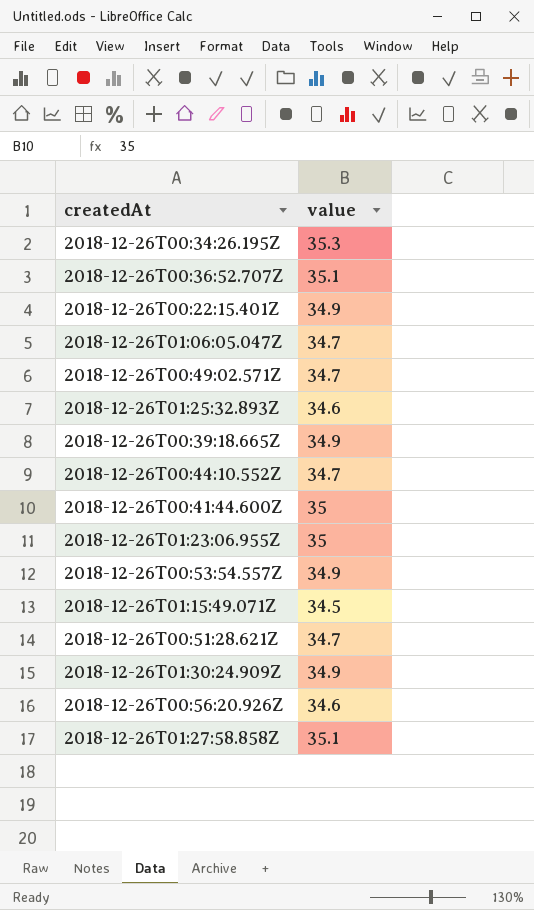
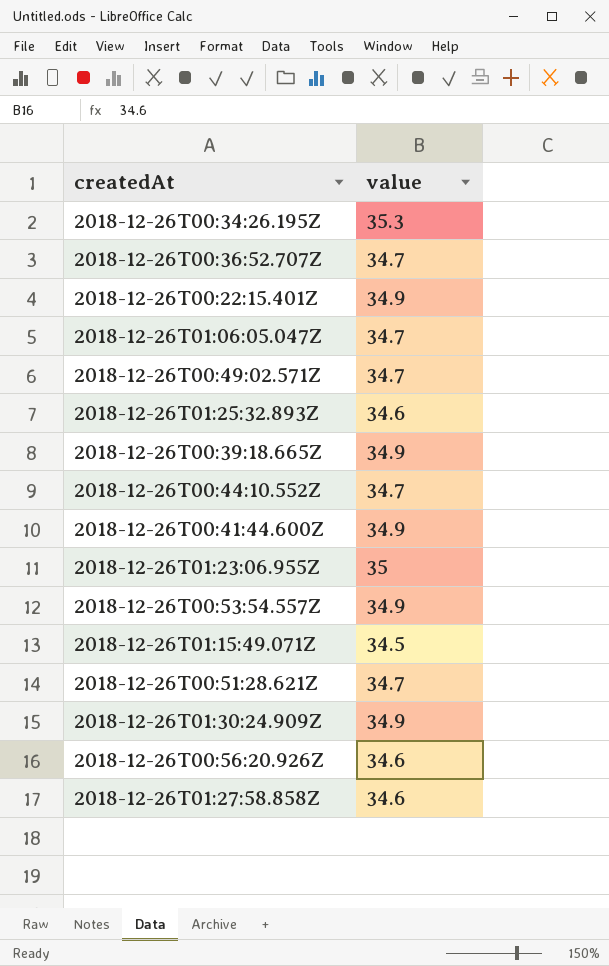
2018-12-26T00:36:52.707Z | value: 35.1 -> 34.7
2018-12-26T00:41:44.600Z | value: 35 -> 34.9
2018-12-26T01:27:58.858Z | value: 35.1 -> 34.6

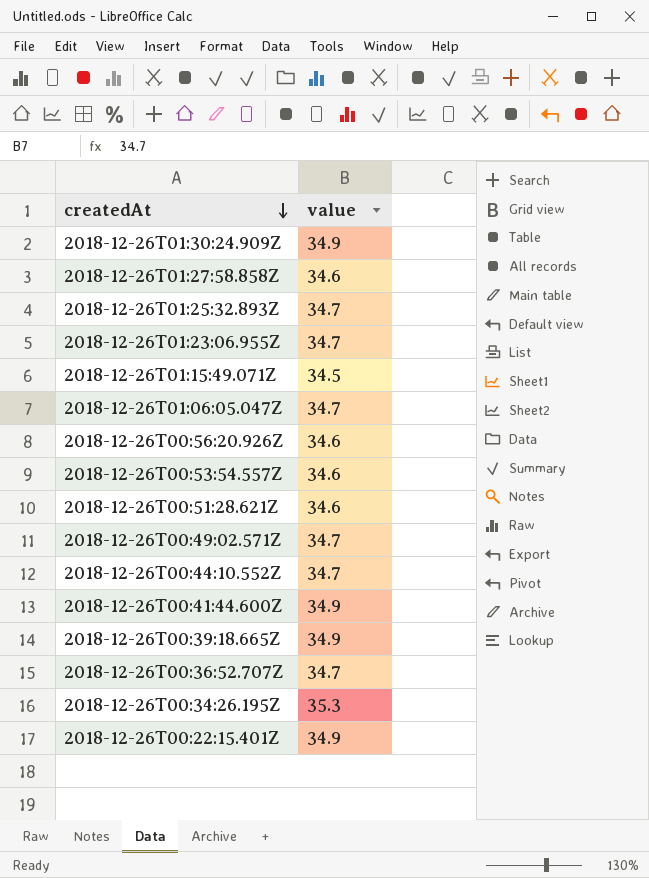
row order: none -> createdAt descending
2018-12-26T01:25:32.893Z | value: 34.6 -> 34.7
2018-12-26T01:23:06.955Z | value: 35 -> 34.7
2018-12-26T00:53:54.557Z | value: 34.9 -> 34.6
2018-12-26T00:51:28.621Z | value: 34.7 -> 34.6

